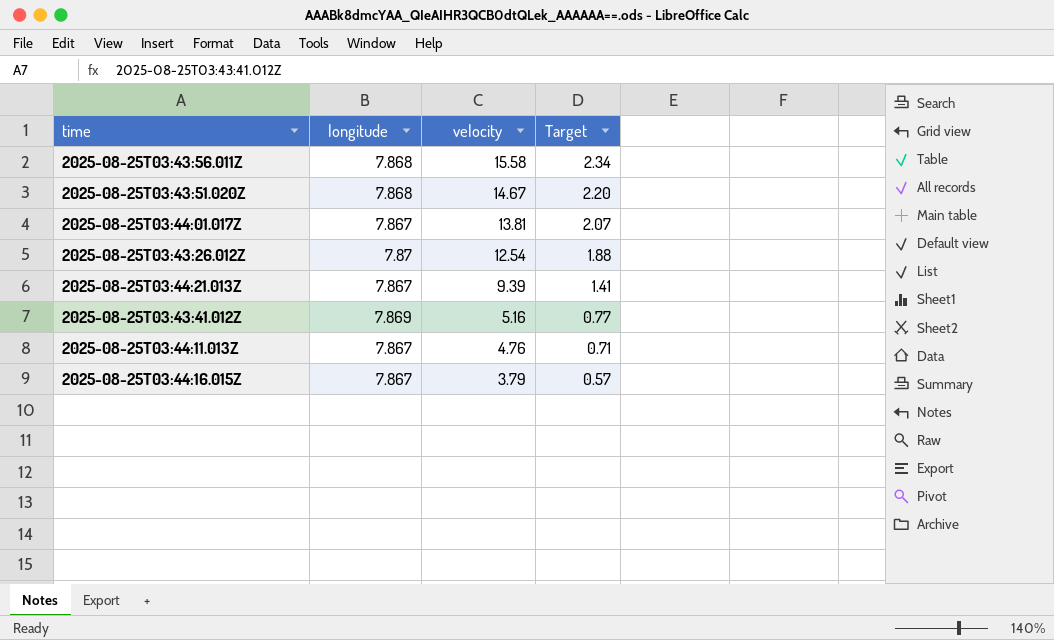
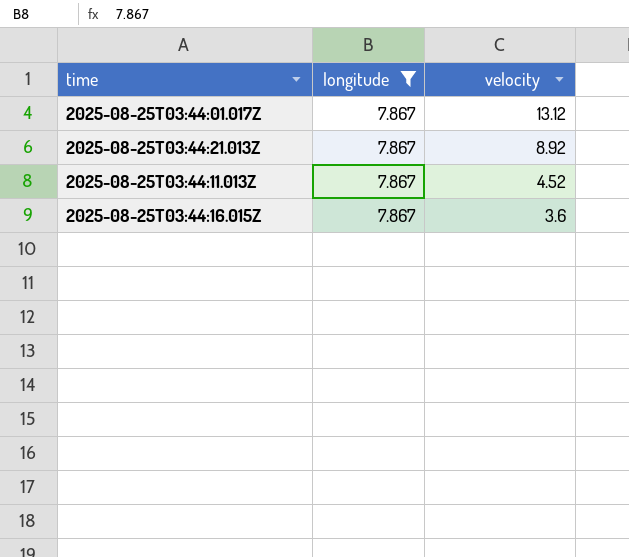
filter: none -> longitude = 7.867
column Target | formula: [velocity] * 0.15 -> none
2025-08-25T03:44:01.017Z | velocity: 13.81 -> 13.12
2025-08-25T03:44:21.013Z | velocity: 9.39 -> 8.92
2025-08-25T03:44:11.013Z | velocity: 4.76 -> 4.52
2025-08-25T03:44:16.015Z | velocity: 3.79 -> 3.6

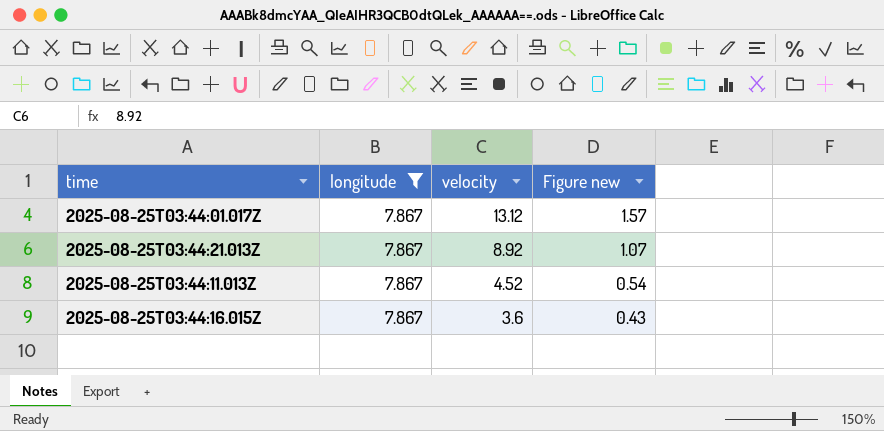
column Figure new | formula: none -> [velocity] * 0.12

